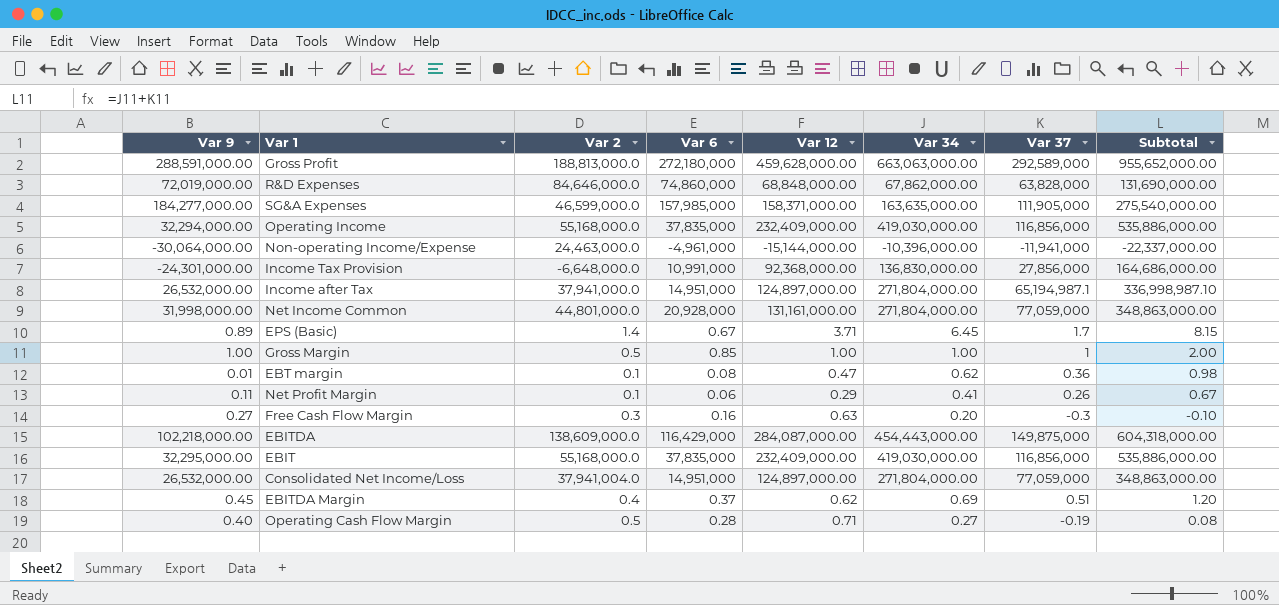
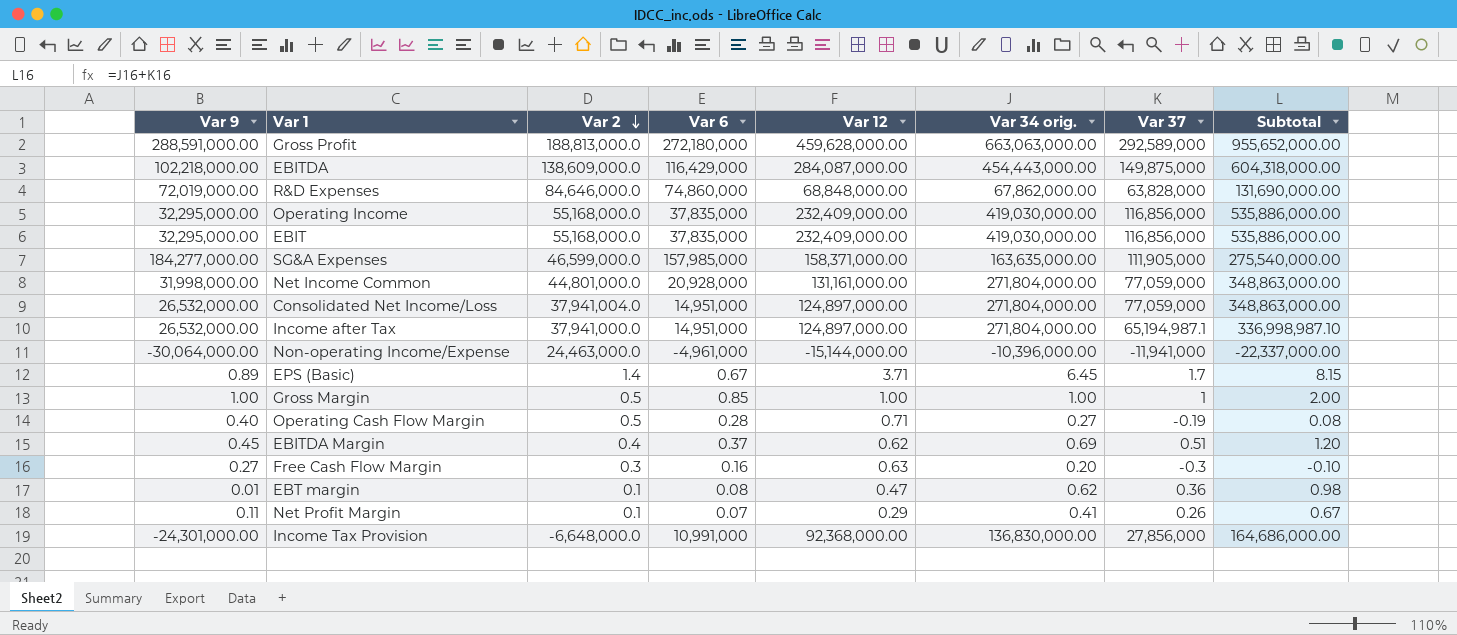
row order: none -> Var 2 descending
column name: Var 34 -> Var 34 orig.
Operating Income | Var 9: 32,294,000.00 -> 32,295,000.00
Net Profit Margin | Var 6: 0.06 -> 0.07

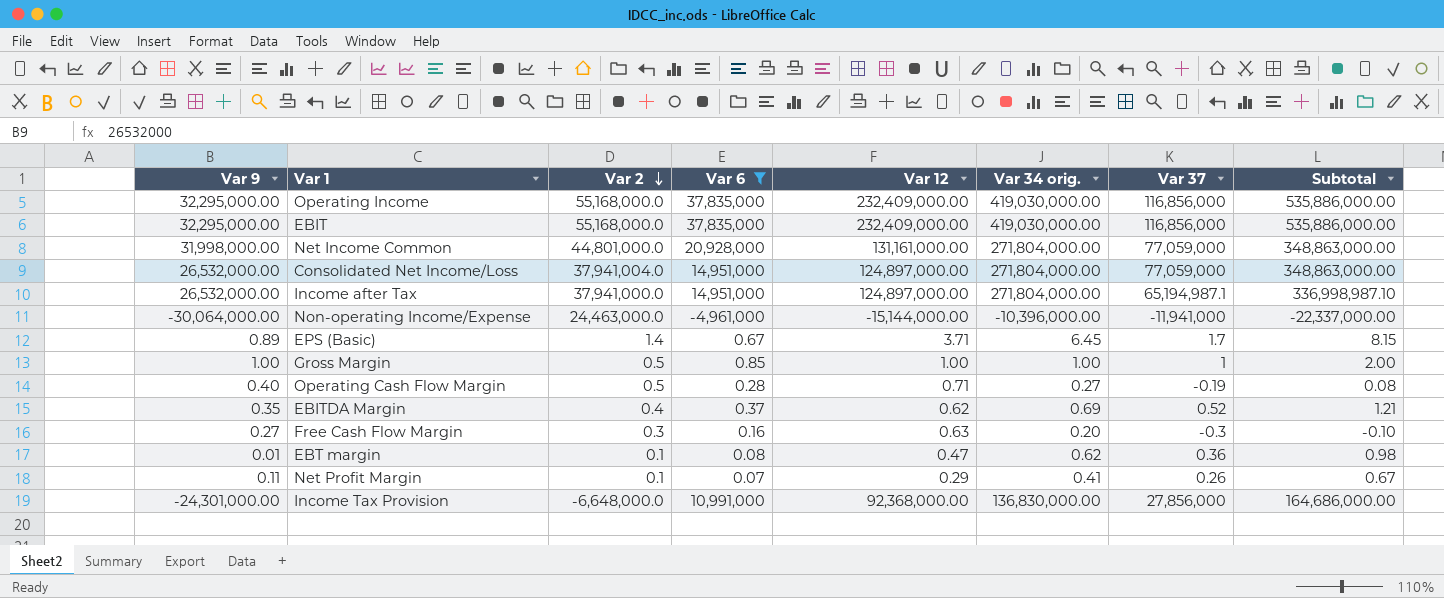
filter: none -> Var 6 <= 37,835,000
EBITDA Margin | Var 9: 0.45 -> 0.35
EBITDA Margin | Var 37: 0.51 -> 0.52
EBITDA Margin | Subtotal: 1.20 -> 1.21

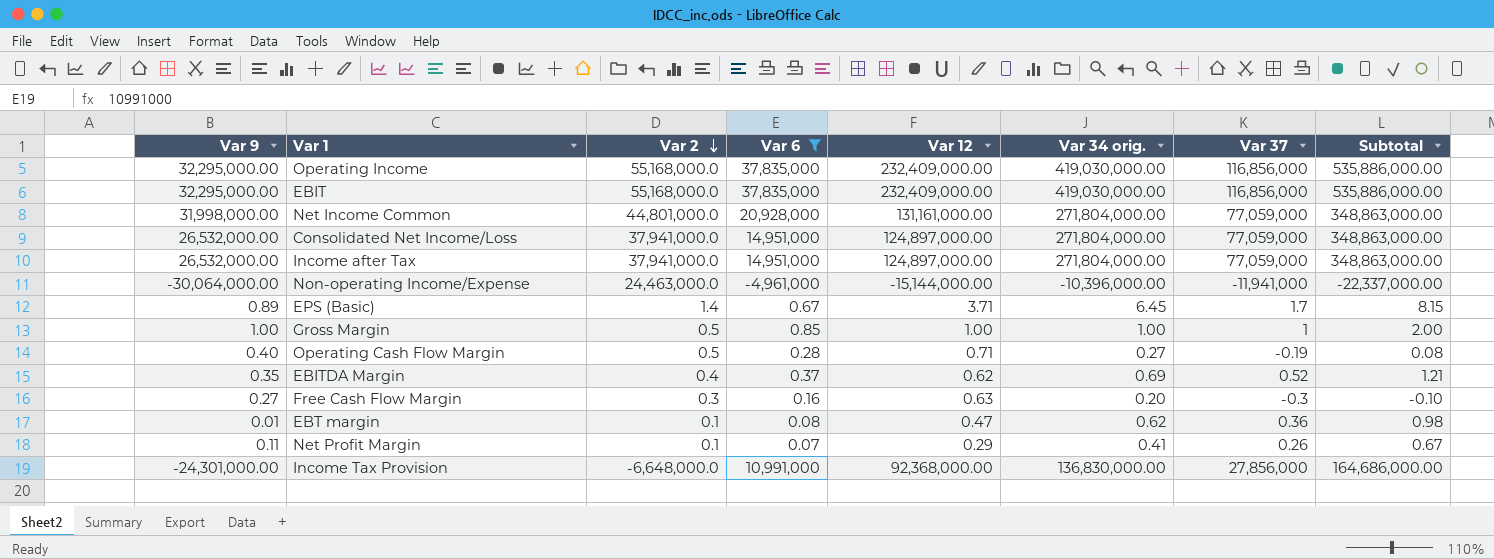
Consolidated Net Income/Loss | Var 2: 37,941,004.0 -> 37,941,000.0
Income after Tax | Var 37: 65,194,987.1 -> 77,059,000
Income after Tax | Subtotal: 336,998,987.10 -> 348,863,000.00

